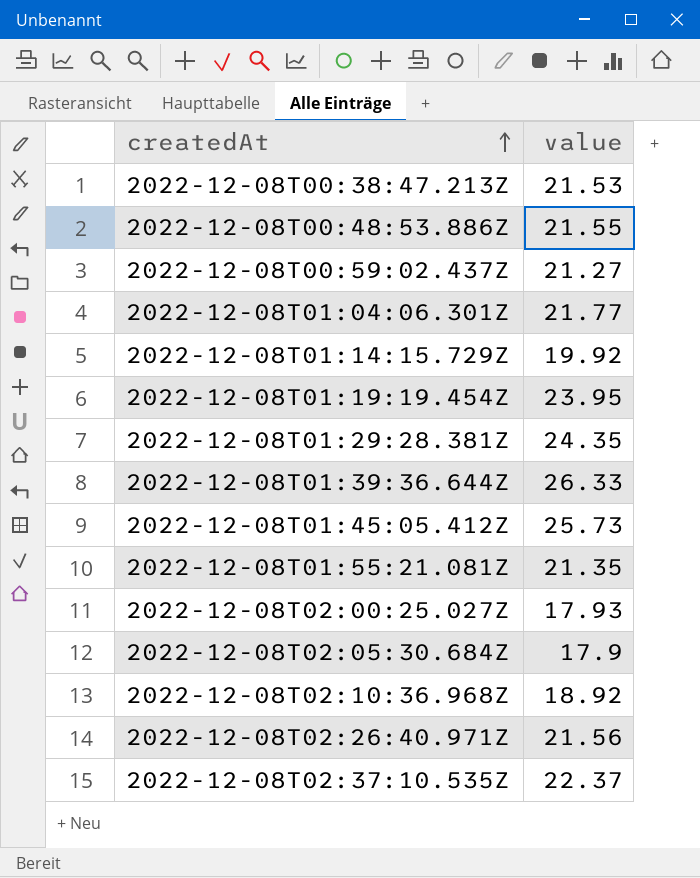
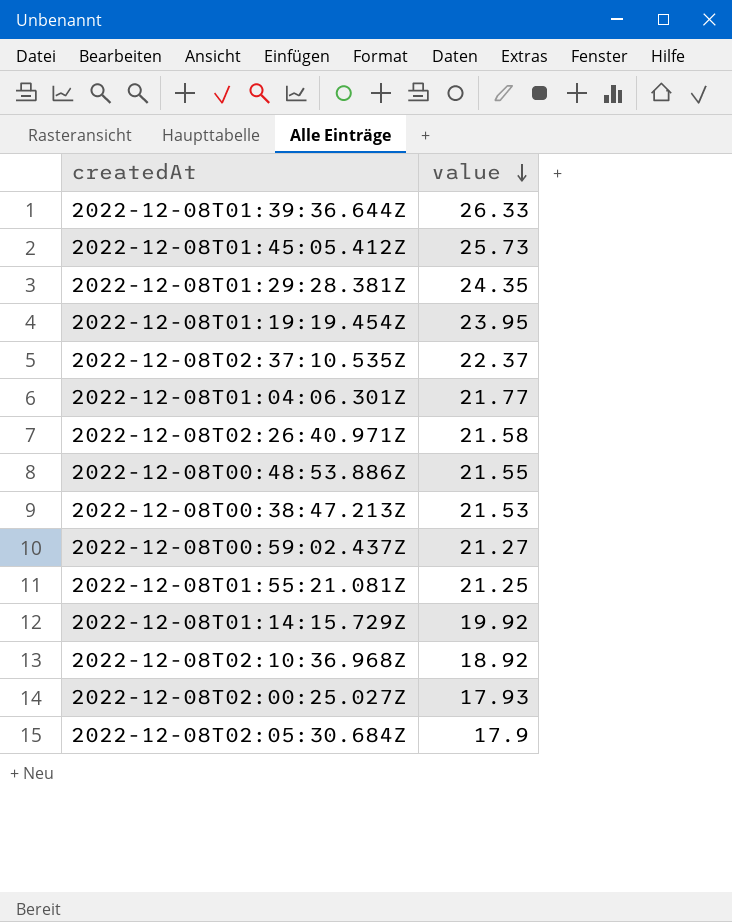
row order: createdAt ascending -> value descending
2022-12-08T02:26:40.971Z | value: 21.56 -> 21.58
2022-12-08T01:55:21.081Z | value: 21.35 -> 21.25

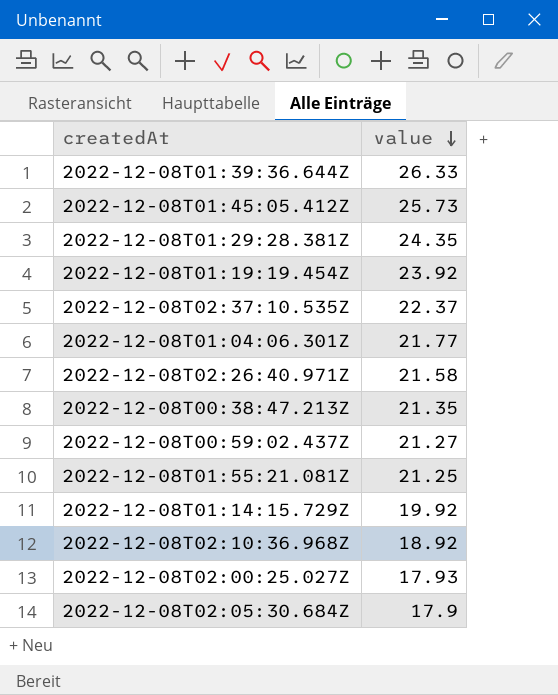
row 2022-12-08T00:48:53.886Z: 21.55 -> none
2022-12-08T01:19:19.454Z | value: 23.95 -> 23.92
2022-12-08T00:38:47.213Z | value: 21.53 -> 21.35

